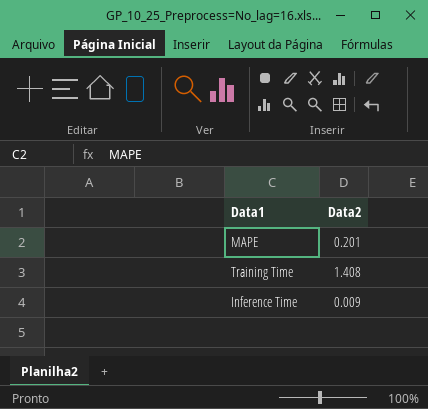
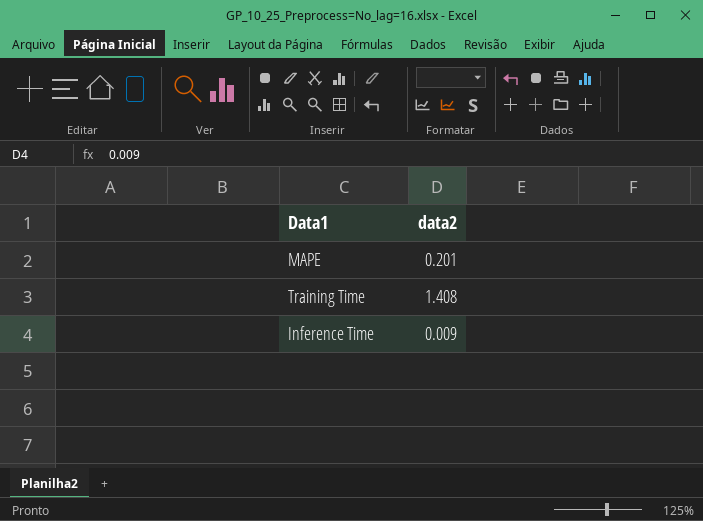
column name: Data2 -> data2

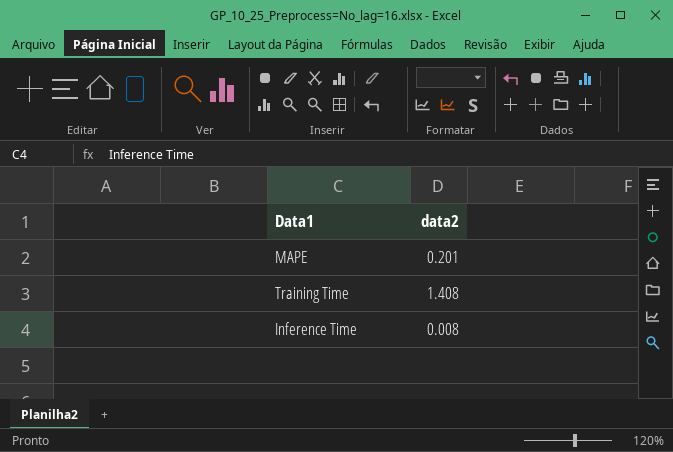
Inference Time | data2: 0.009 -> 0.008

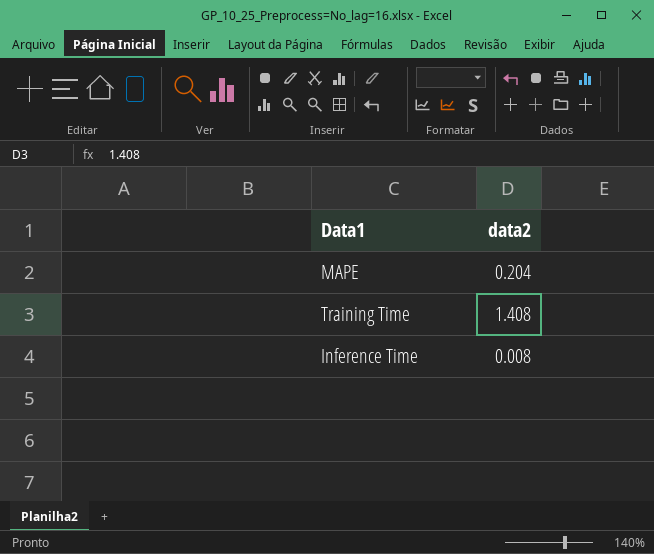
MAPE | data2: 0.201 -> 0.204

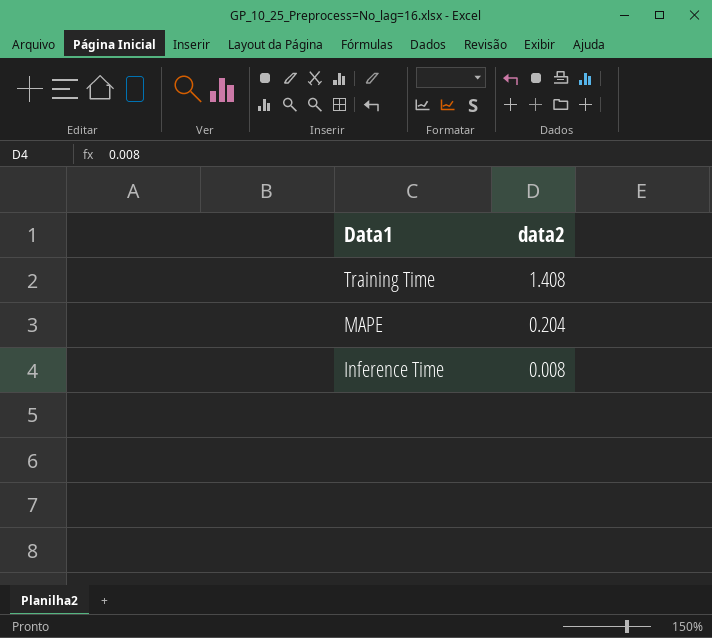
row order: none -> Data1 descending

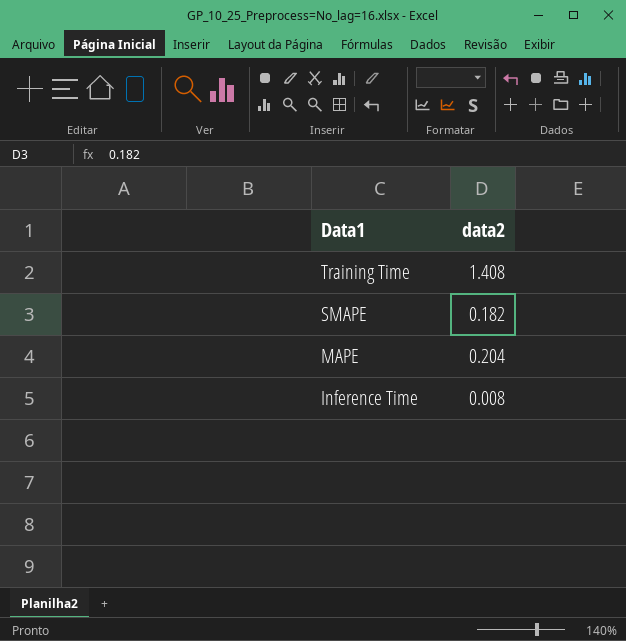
row SMAPE: none -> 0.182

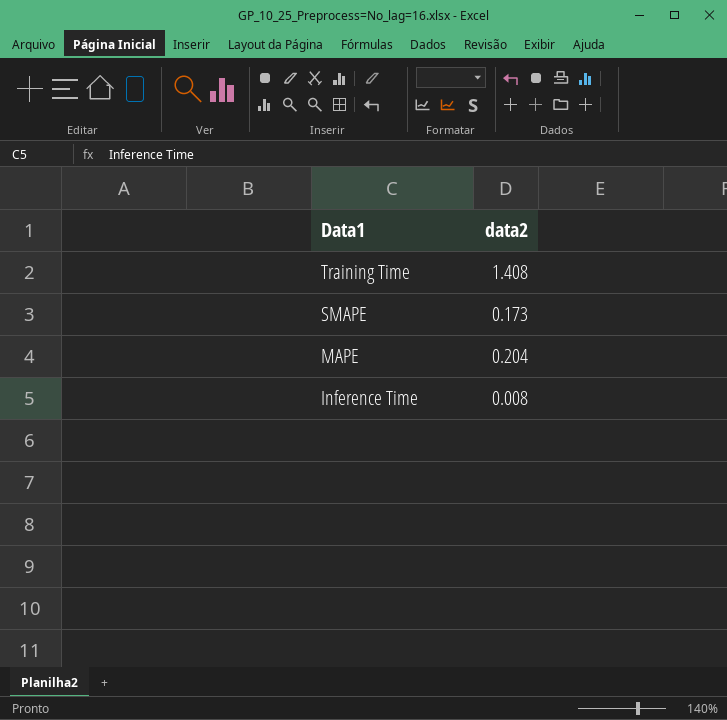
SMAPE | data2: 0.182 -> 0.173

